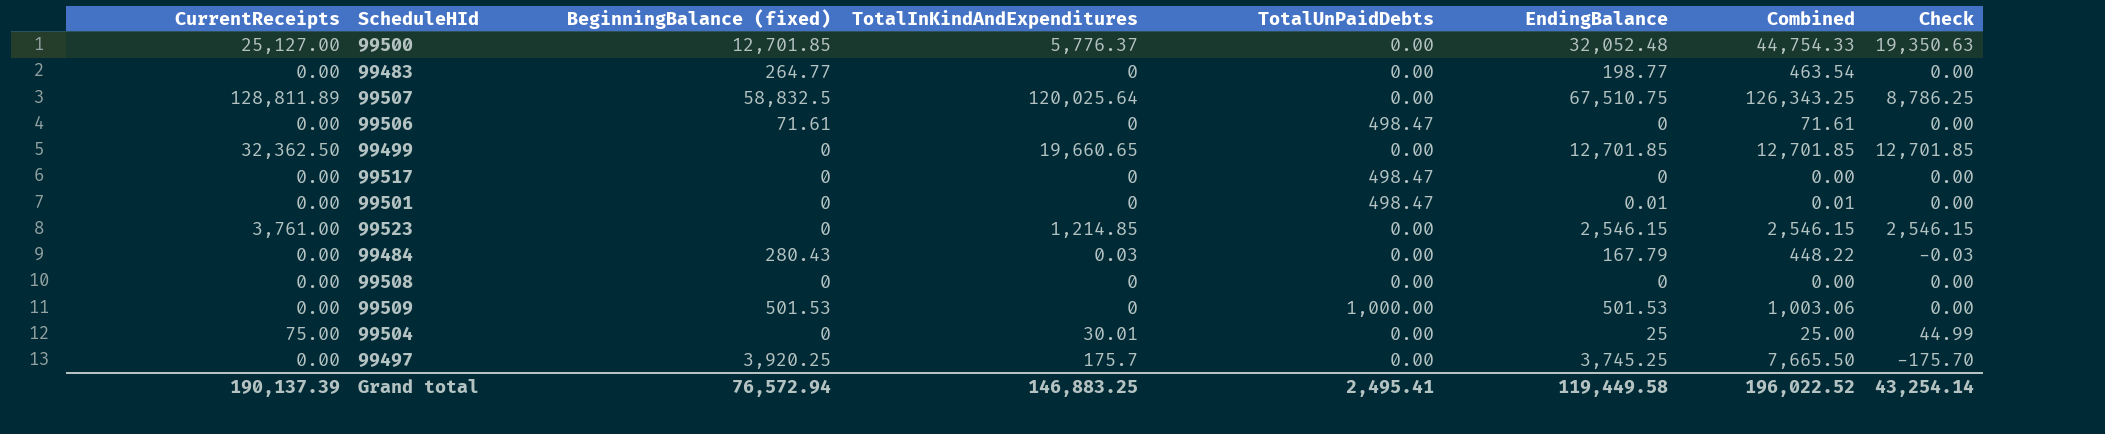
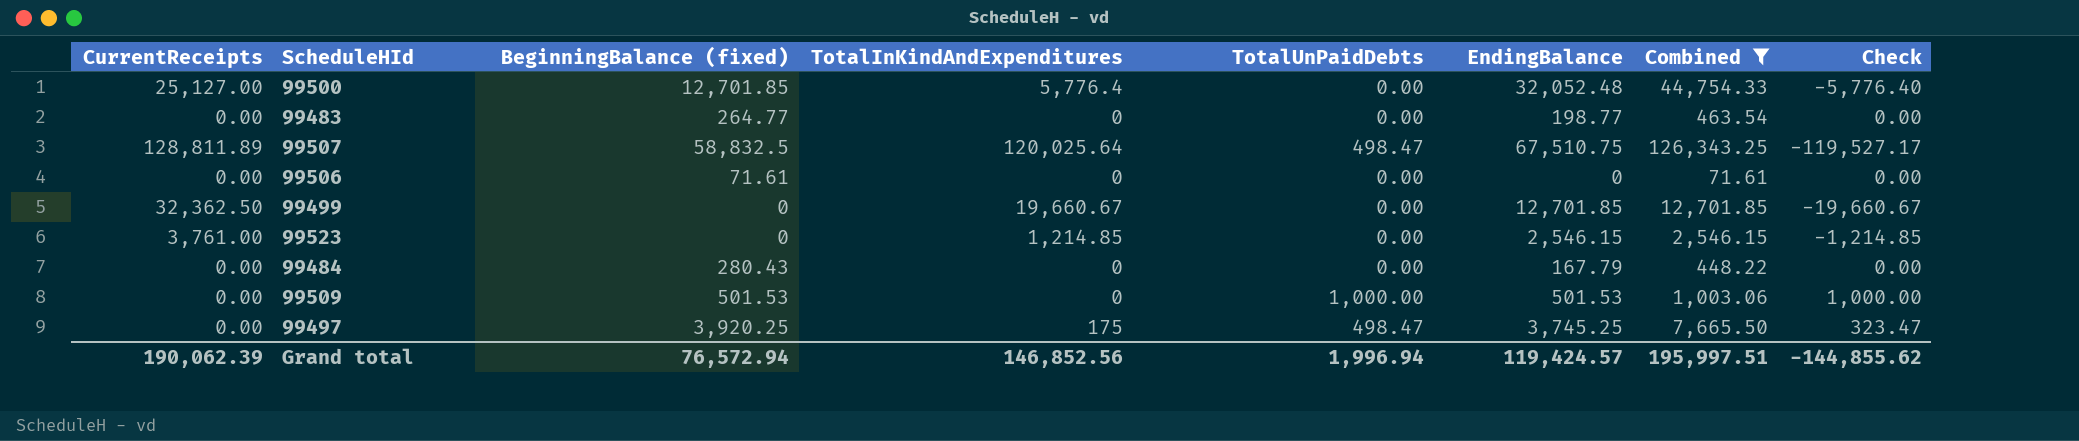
filter: none -> Combined >= 71.61
column Check | formula: [CurrentReceipts] - [TotalInKindAndExpenditures] -> [TotalUnPaidDebts] - [TotalInKindAndExpenditures]
99500 | TotalInKindAndExpenditures: 5,776.37 -> 5,776.4
99507 | TotalUnPaidDebts: 0.00 -> 498.47
99506 | TotalUnPaidDebts: 498.47 -> 0.00
99499 | TotalInKindAndExpenditures: 19,660.65 -> 19,660.67
99484 | TotalInKindAndExpenditures: 0.03 -> 0
99497 | TotalInKindAndExpenditures: 175.7 -> 175
99497 | TotalUnPaidDebts: 0.00 -> 498.47
Grand total | CurrentReceipts: 190,137.39 -> 190,062.39
Grand total | TotalInKindAndExpenditures: 146,883.25 -> 146,852.56
Grand total | TotalUnPaidDebts: 2,495.41 -> 1,996.94
Grand total | EndingBalance: 119,449.58 -> 119,424.57
Grand total | Combined: 196,022.52 -> 195,997.51
Grand total | Check: 43,254.14 -> -144,855.62

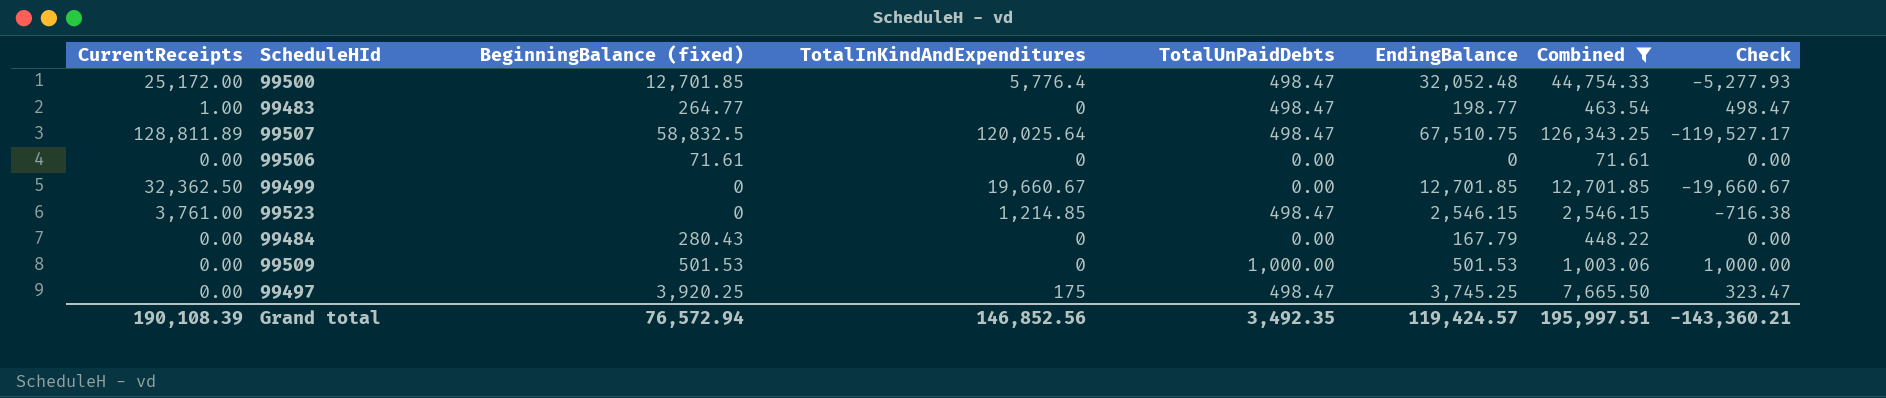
99500 | CurrentReceipts: 25,127.00 -> 25,172.00
99500 | TotalUnPaidDebts: 0.00 -> 498.47
99500 | Check: -5,776.40 -> -5,277.93
99483 | CurrentReceipts: 0.00 -> 1.00
99483 | TotalUnPaidDebts: 0.00 -> 498.47
99483 | Check: 0.00 -> 498.47
99523 | TotalUnPaidDebts: 0.00 -> 498.47
99523 | Check: -1,214.85 -> -716.38
Grand total | CurrentReceipts: 190,062.39 -> 190,108.39
Grand total | TotalUnPaidDebts: 1,996.94 -> 3,492.35
Grand total | Check: -144,855.62 -> -143,360.21

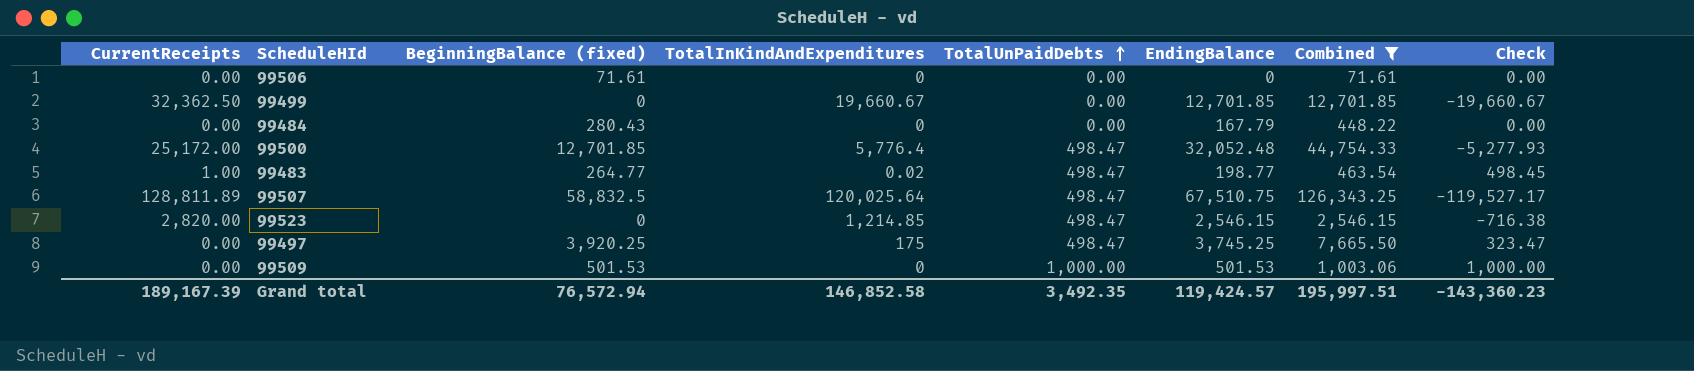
row order: none -> TotalUnPaidDebts ascending
99483 | TotalInKindAndExpenditures: 0 -> 0.02
99483 | Check: 498.47 -> 498.45
99523 | CurrentReceipts: 3,761.00 -> 2,820.00
Grand total | CurrentReceipts: 190,108.39 -> 189,167.39
Grand total | TotalInKindAndExpenditures: 146,852.56 -> 146,852.58
Grand total | Check: -143,360.21 -> -143,360.23

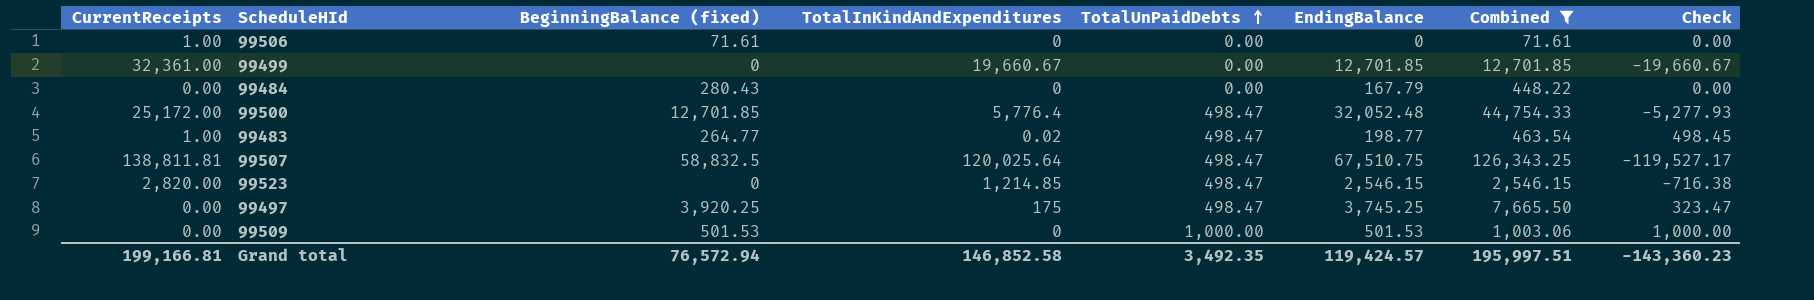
99506 | CurrentReceipts: 0.00 -> 1.00
99499 | CurrentReceipts: 32,362.50 -> 32,361.00
99507 | CurrentReceipts: 128,811.89 -> 138,811.81
Grand total | CurrentReceipts: 189,167.39 -> 199,166.81

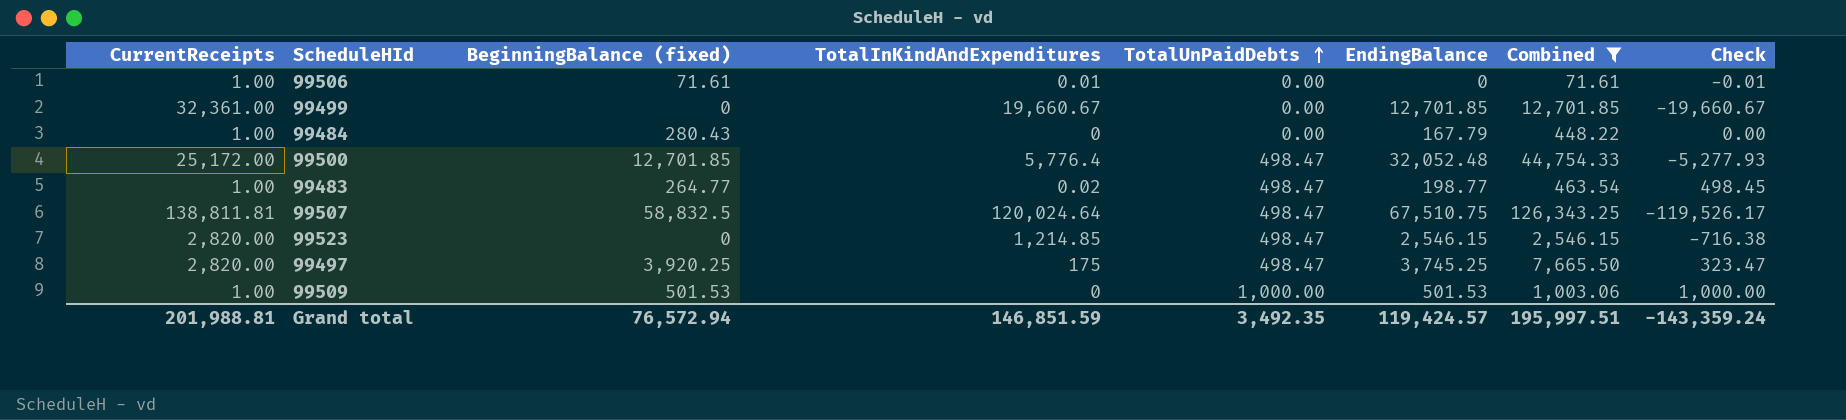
99506 | TotalInKindAndExpenditures: 0 -> 0.01
99506 | Check: 0.00 -> -0.01
99484 | CurrentReceipts: 0.00 -> 1.00
99507 | TotalInKindAndExpenditures: 120,025.64 -> 120,024.64
99507 | Check: -119,527.17 -> -119,526.17
99497 | CurrentReceipts: 0.00 -> 2,820.00
99509 | CurrentReceipts: 0.00 -> 1.00
Grand total | CurrentReceipts: 199,166.81 -> 201,988.81
Grand total | TotalInKindAndExpenditures: 146,852.58 -> 146,851.59
Grand total | Check: -143,360.23 -> -143,359.24

